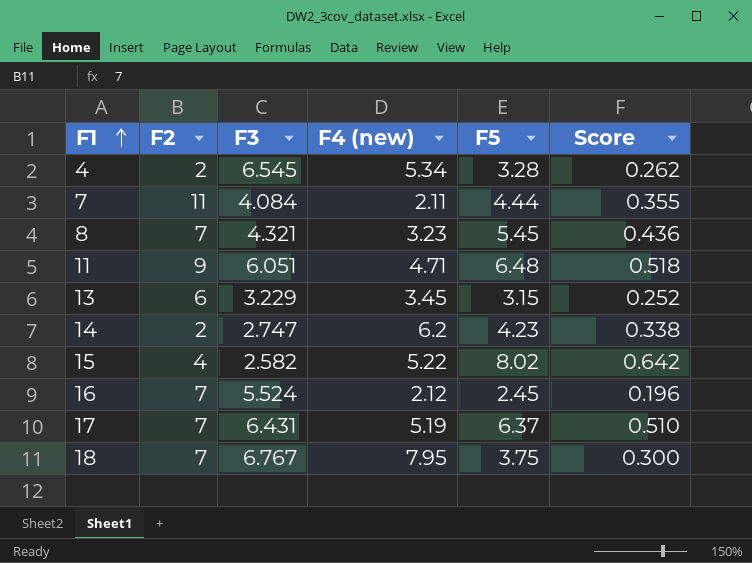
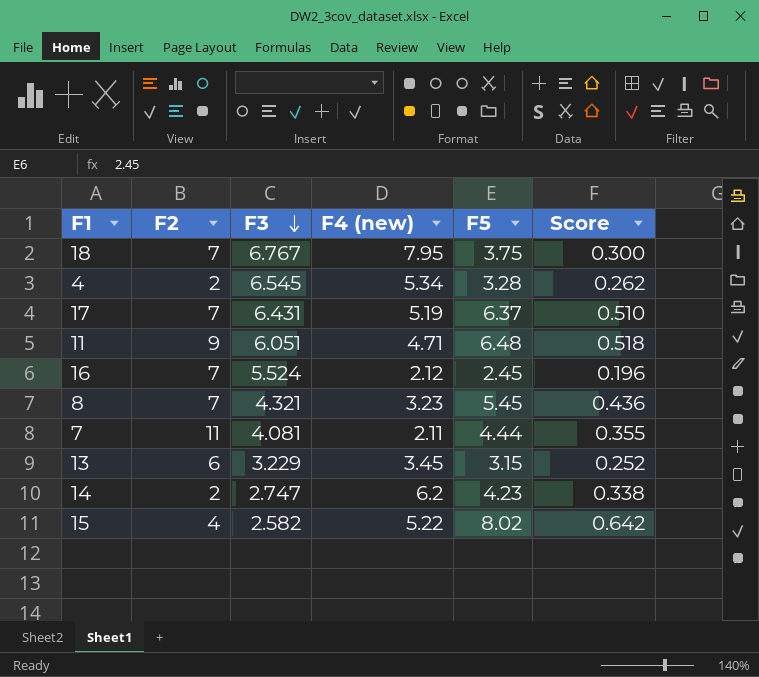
row order: F1 ascending -> F3 descending
7 | F3: 4.084 -> 4.081

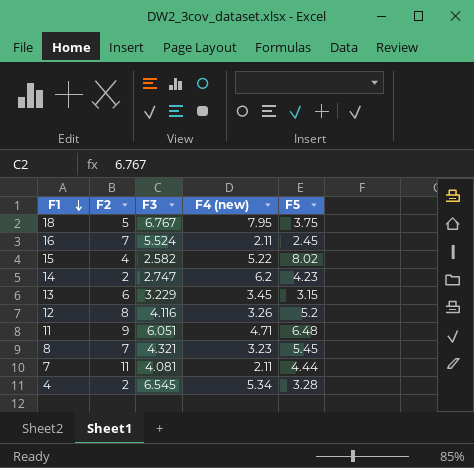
row order: F3 descending -> F1 descending
column Score | formula: [F5] * 0.08 -> none
row 17: 7 | 6.431 | 5.19 | 6.37 | 0.510 -> none
18 | F2: 7 -> 5
16 | F4 (new): 2.12 -> 2.11
row 12: none -> 8 | 4.116 | 3.26 | 5.2

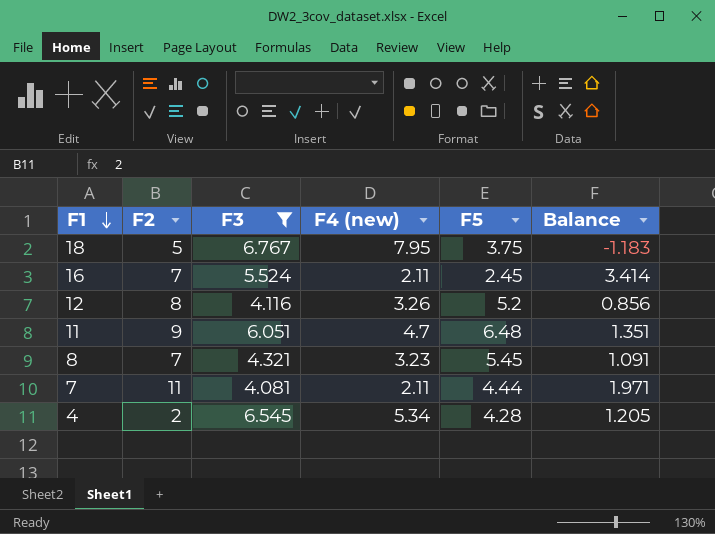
filter: none -> F3 >= 4.081
column Balance | formula: none -> [F3] - [F4 (new)]
11 | F4 (new): 4.71 -> 4.7
4 | F5: 3.28 -> 4.28

